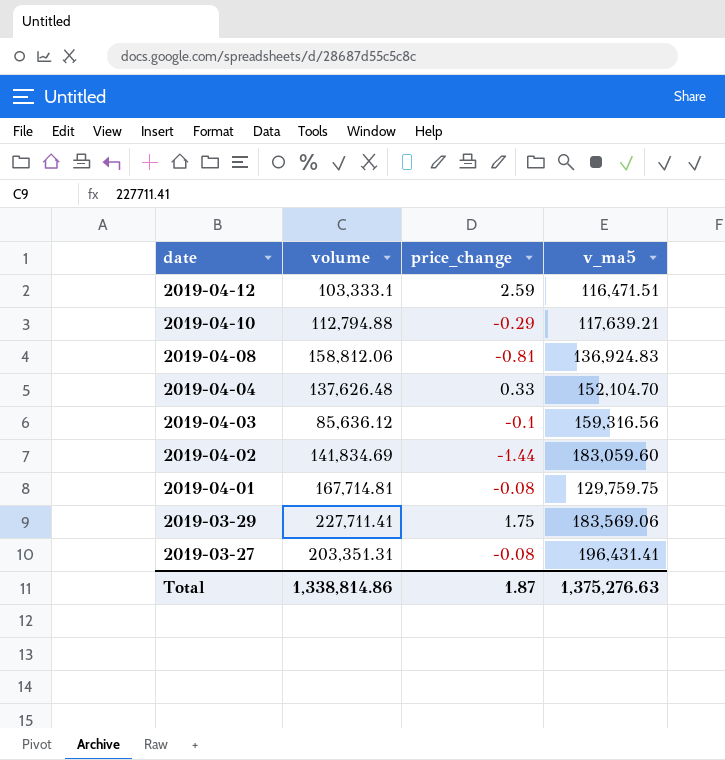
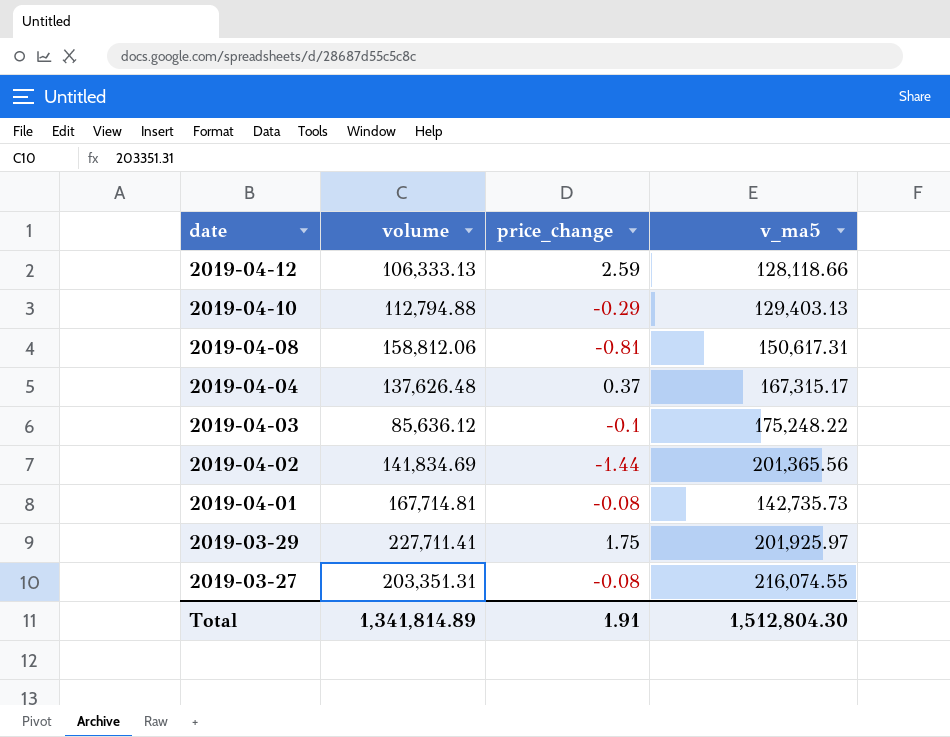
2019-04-12 | volume: 103,333.1 -> 106,333.13
2019-04-12 | v_ma5: 116,471.51 -> 128,118.66
2019-04-10 | v_ma5: 117,639.21 -> 129,403.13
2019-04-08 | v_ma5: 136,924.83 -> 150,617.31
2019-04-04 | price_change: 0.33 -> 0.37
2019-04-04 | v_ma5: 152,104.70 -> 167,315.17
2019-04-03 | v_ma5: 159,316.56 -> 175,248.22
2019-04-02 | v_ma5: 183,059.60 -> 201,365.56
2019-04-01 | v_ma5: 129,759.75 -> 142,735.73
2019-03-29 | v_ma5: 183,569.06 -> 201,925.97
2019-03-27 | v_ma5: 196,431.41 -> 216,074.55
Total | volume: 1,338,814.86 -> 1,341,814.89
Total | price_change: 1.87 -> 1.91
Total | v_ma5: 1,375,276.63 -> 1,512,804.30

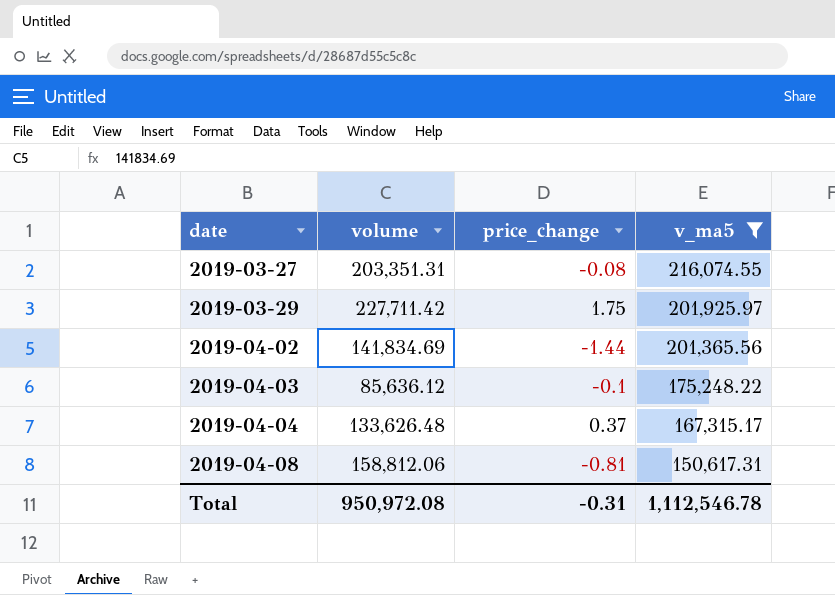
filter: none -> v_ma5 >= 150,617.31
row order: date descending -> date ascending
2019-03-29 | volume: 227,711.41 -> 227,711.42
2019-04-04 | volume: 137,626.48 -> 133,626.48
Total | volume: 1,341,814.89 -> 950,972.08
Total | price_change: 1.91 -> -0.31
Total | v_ma5: 1,512,804.30 -> 1,112,546.78

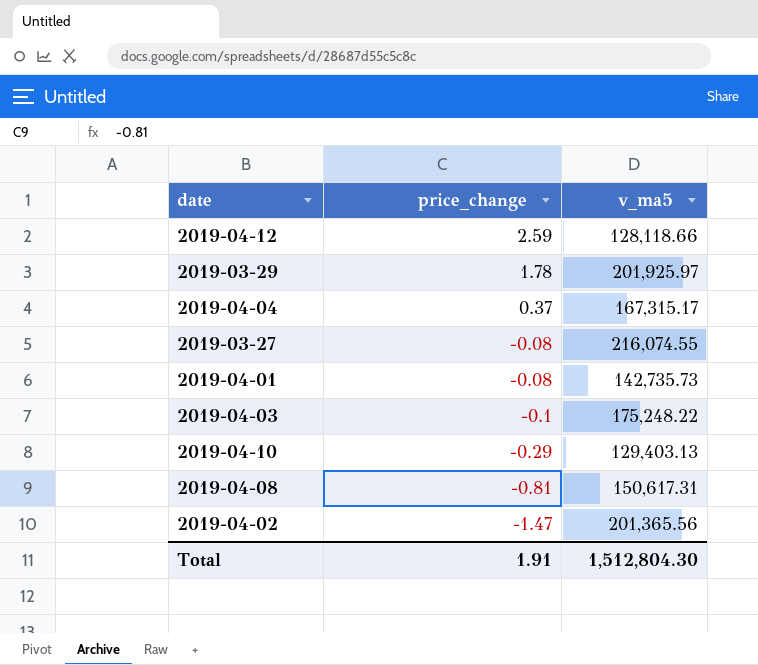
filter: v_ma5 >= 150,617.31 -> none
row order: date ascending -> price_change descending
column volume | position: 2 -> none
2019-03-29 | price_change: 1.75 -> 1.78
2019-04-02 | price_change: -1.44 -> -1.47
Total | price_change: -0.31 -> 1.91
Total | v_ma5: 1,112,546.78 -> 1,512,804.30

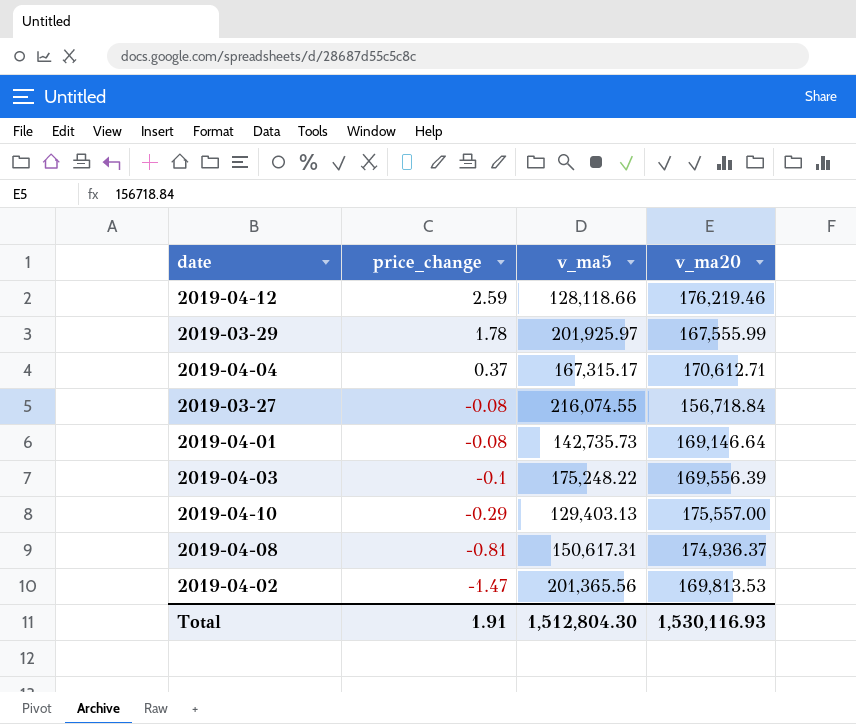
column v_ma20 | position: none -> 4

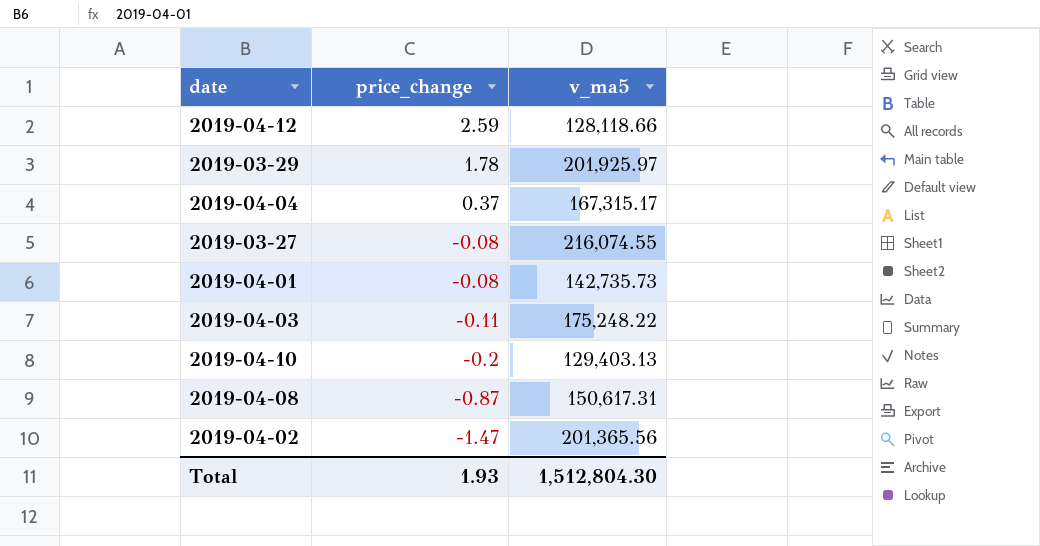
column v_ma20 | position: 4 -> none
2019-04-03 | price_change: -0.1 -> -0.11
2019-04-10 | price_change: -0.29 -> -0.2
2019-04-08 | price_change: -0.81 -> -0.87
Total | price_change: 1.91 -> 1.93

